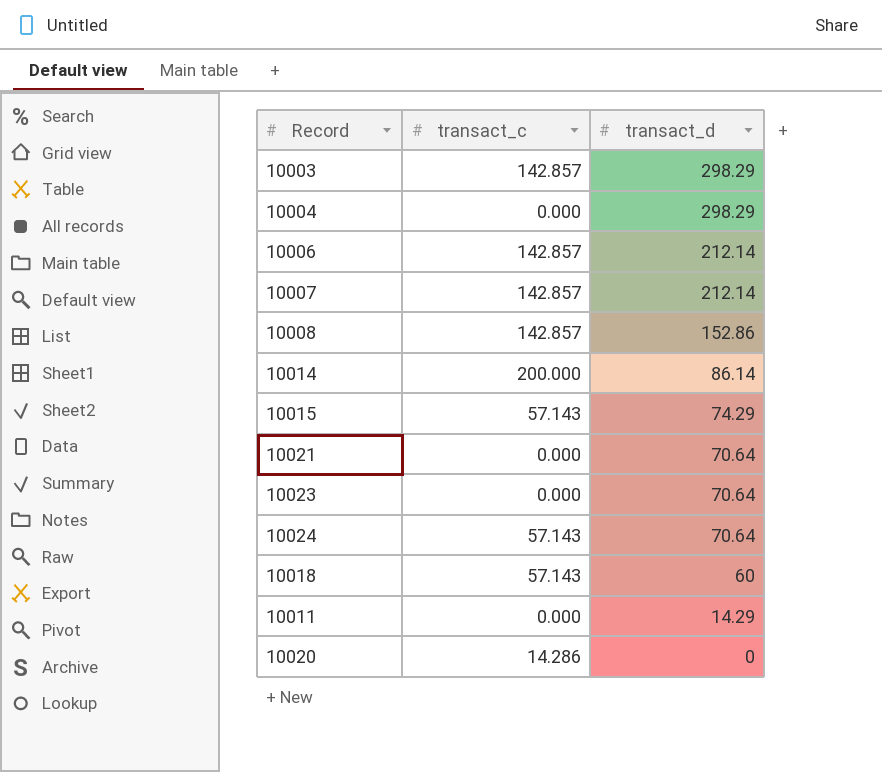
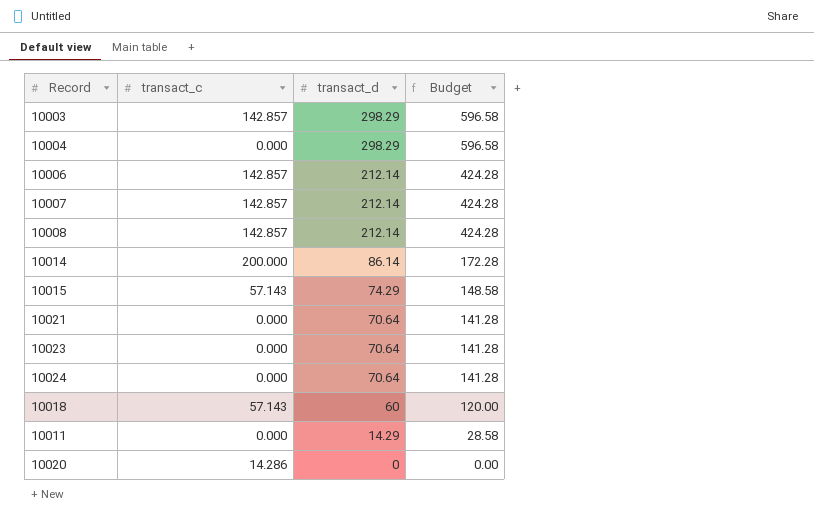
column Budget | formula: none -> [transact_d] * 2
10008 | transact_d: 152.86 -> 212.14
10024 | transact_c: 57.143 -> 0.000

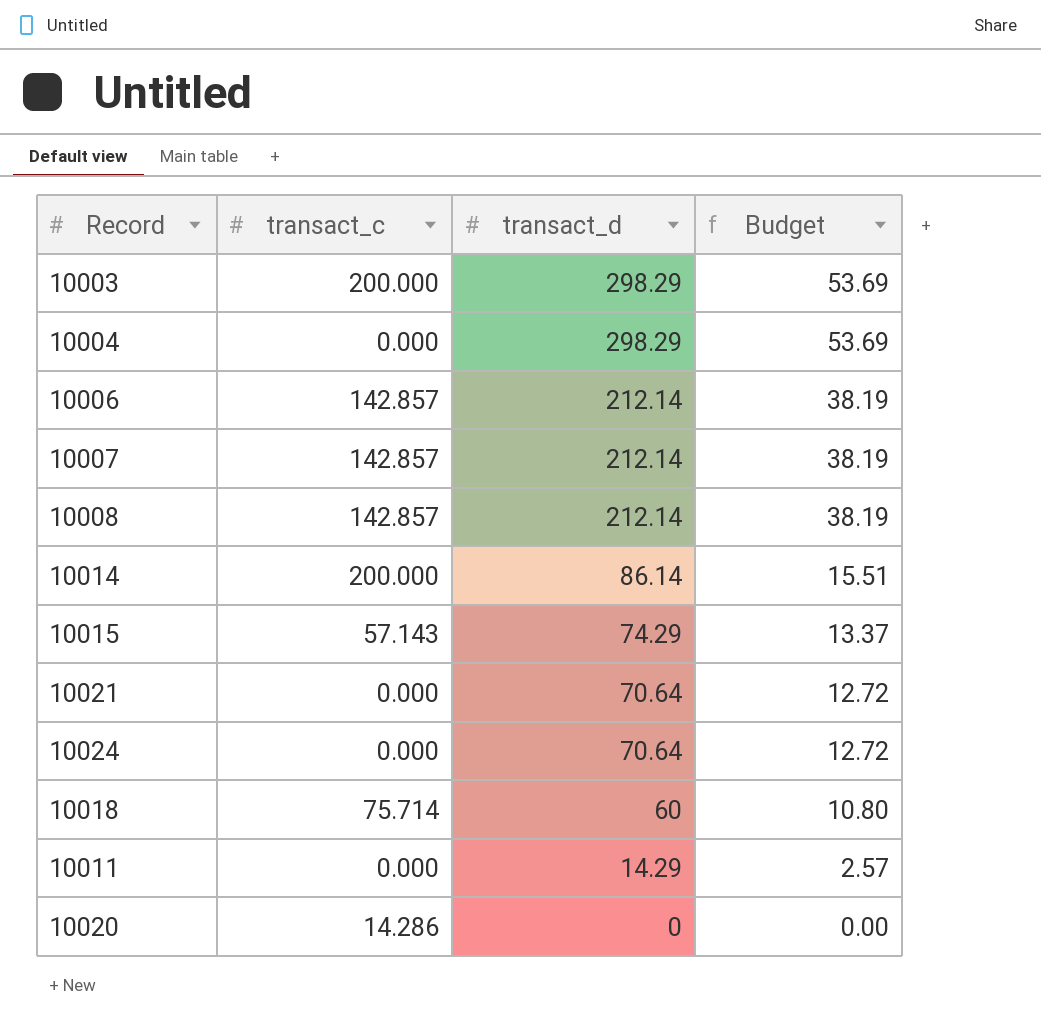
column Budget | formula: [transact_d] * 2 -> [transact_d] * 0.18
row 10023: 0.000 | 70.64 | 141.28 -> none
10003 | transact_c: 142.857 -> 200.000
10018 | transact_c: 57.143 -> 75.714

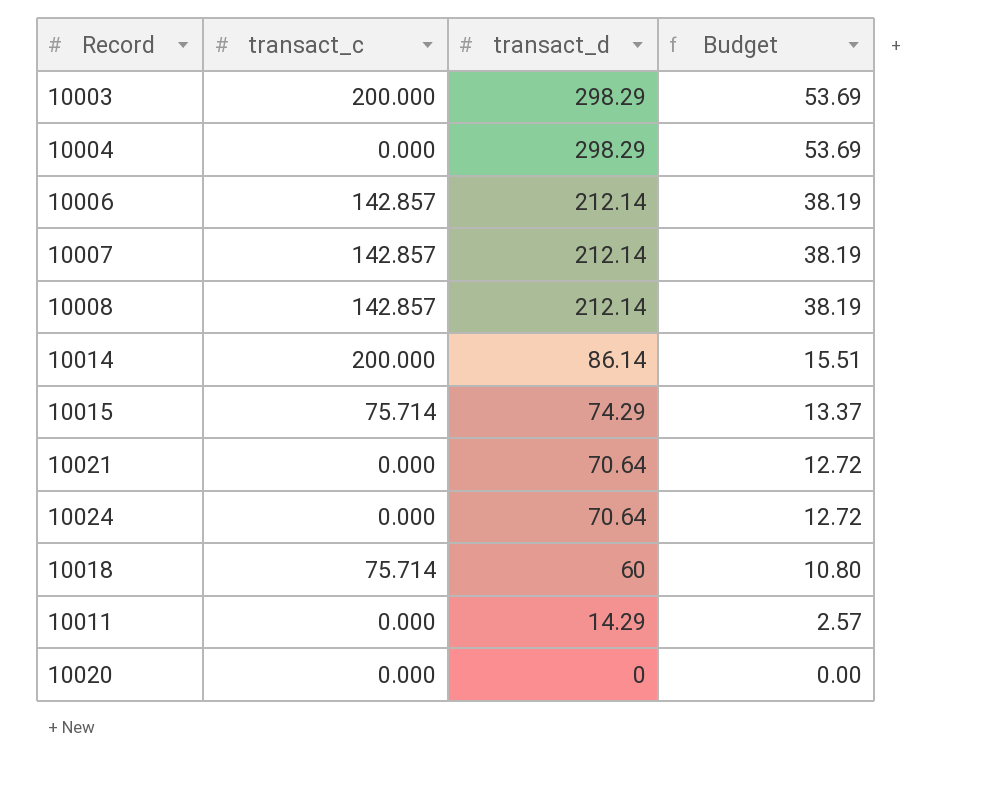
10015 | transact_c: 57.143 -> 75.714
10020 | transact_c: 14.286 -> 0.000

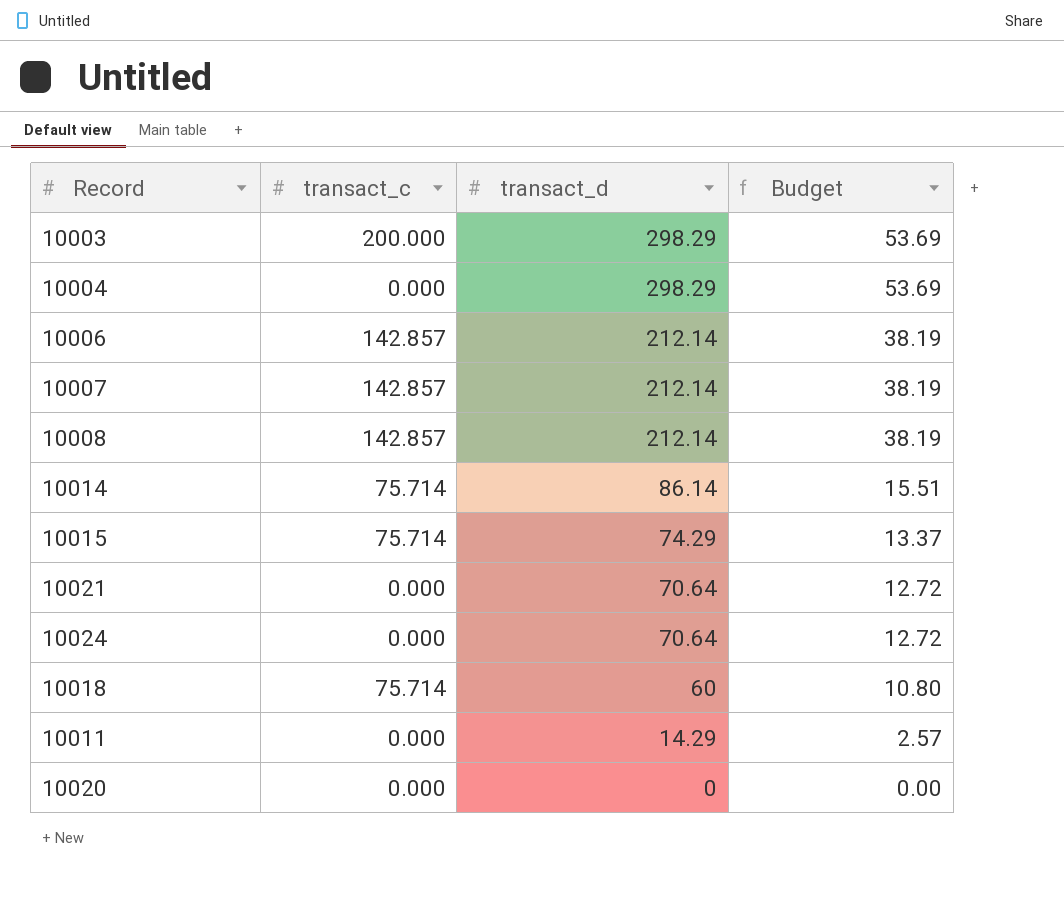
10014 | transact_c: 200.000 -> 75.714

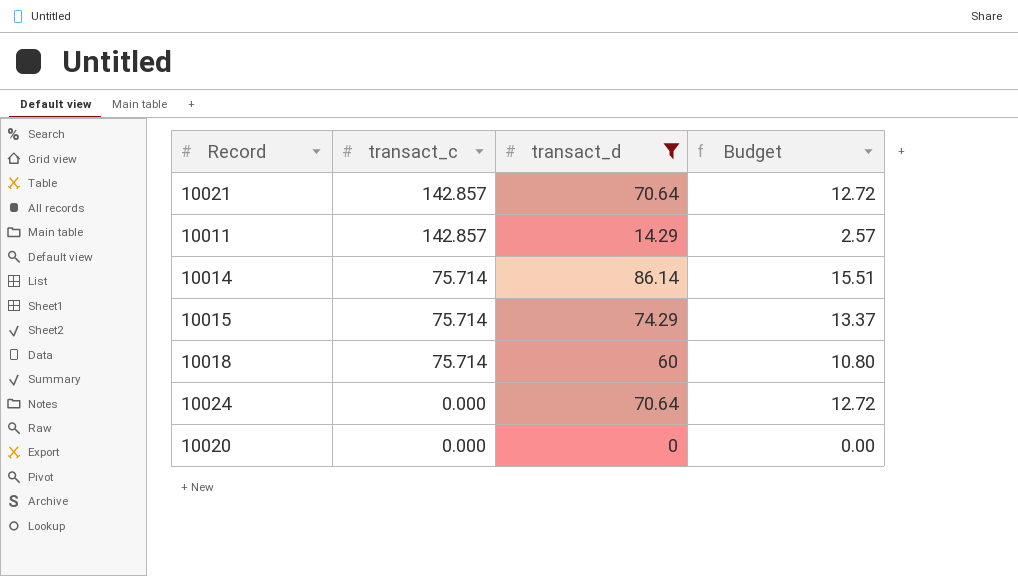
filter: none -> transact_d <= 86.14
row order: transact_d descending -> transact_c descending
10021 | transact_c: 0.000 -> 142.857
10011 | transact_c: 0.000 -> 142.857

